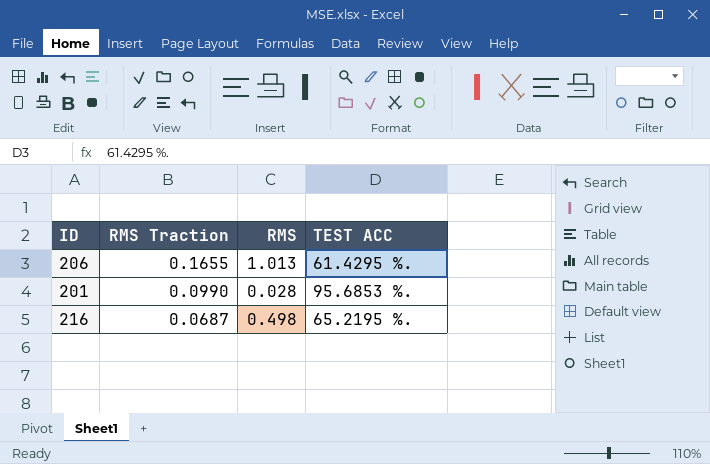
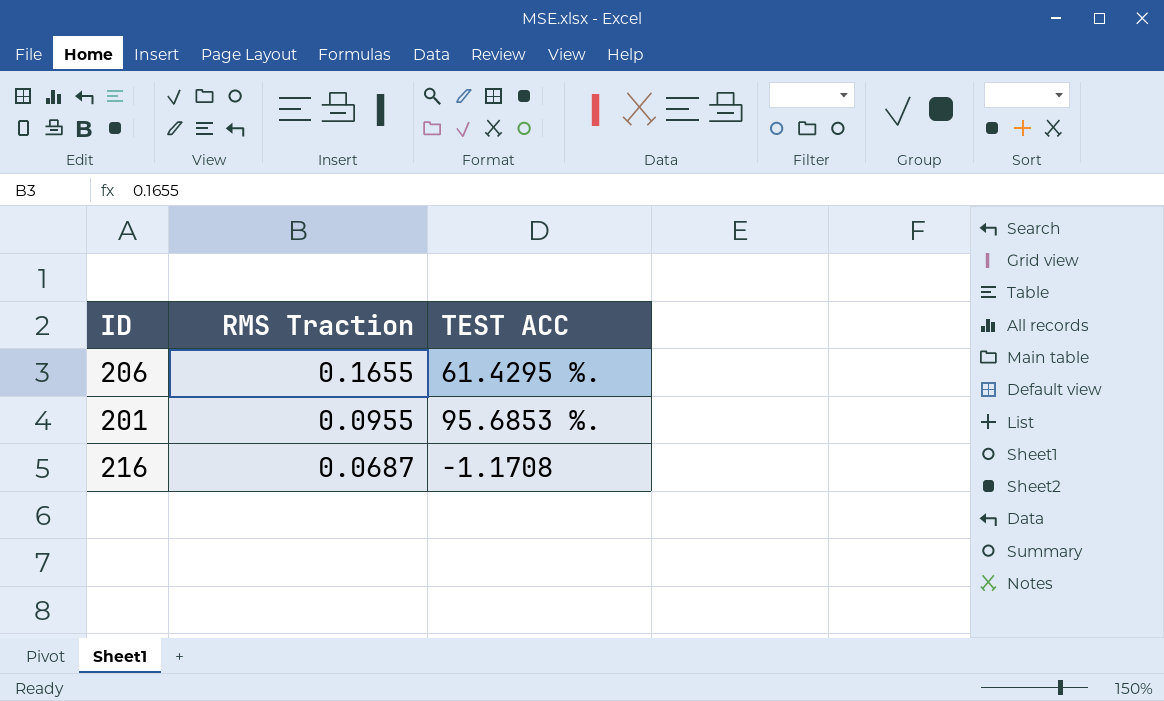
column RMS | position: 3 -> none
201 | RMS Traction: 0.0990 -> 0.0955
216 | TEST ACC: 65.2195 %. -> -1.1708

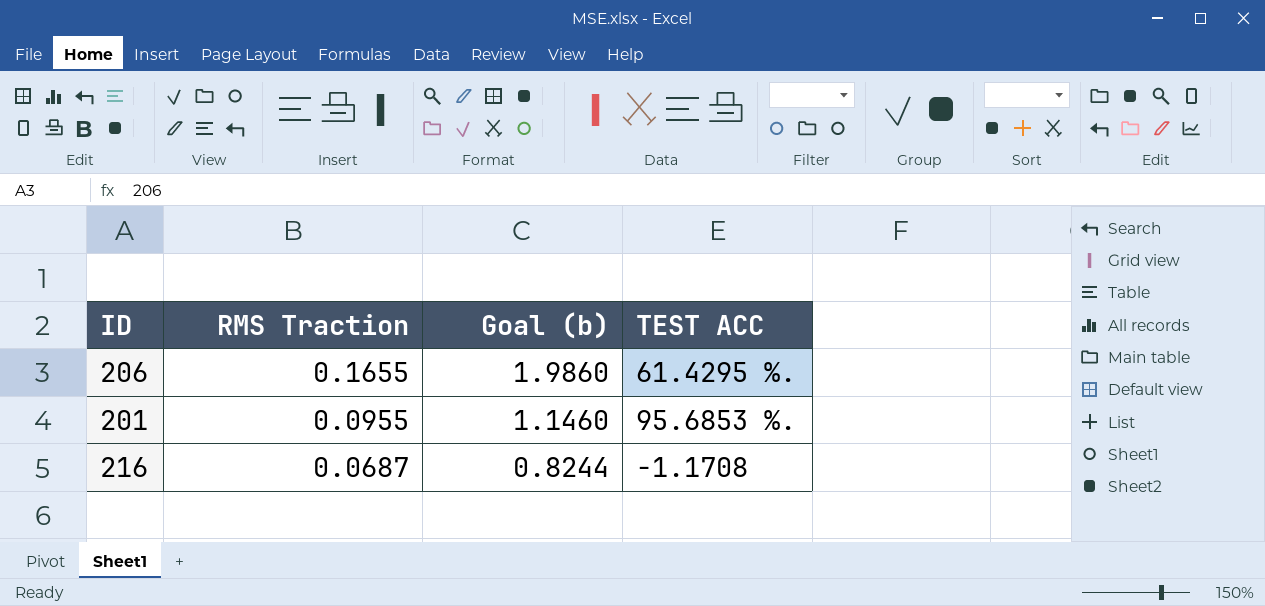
column Goal (b) | formula: none -> [RMS Traction] * 12

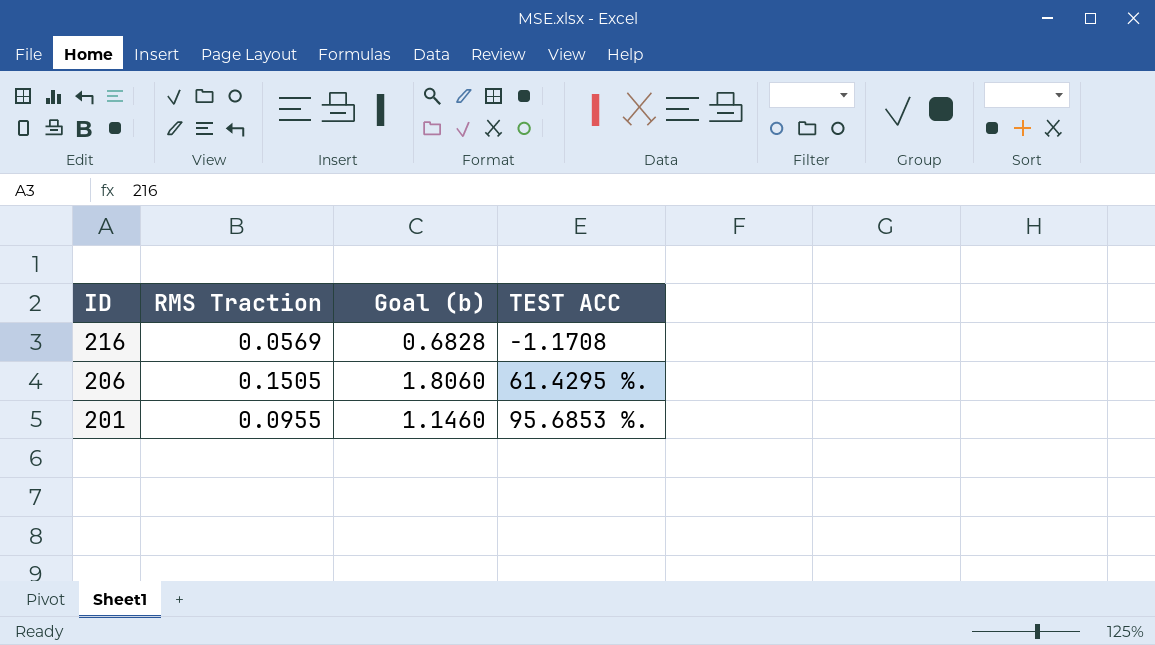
row order: RMS Traction descending -> ID descending
216 | RMS Traction: 0.0687 -> 0.0569
216 | Goal (b): 0.8244 -> 0.6828
206 | RMS Traction: 0.1655 -> 0.1505
206 | Goal (b): 1.9860 -> 1.8060

